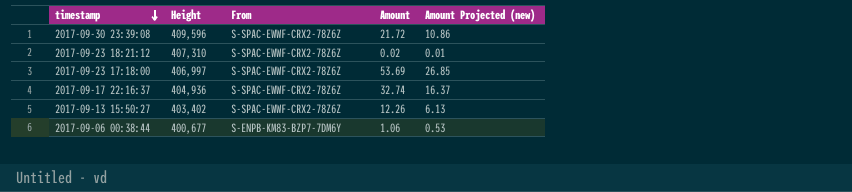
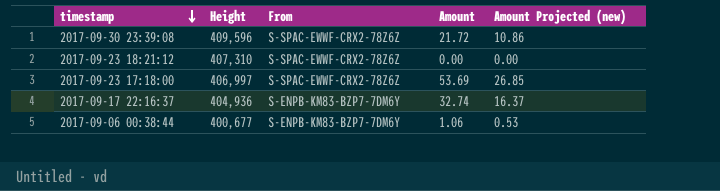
row 2017-09-13 15:50:27: 403,402 | S-SPAC-EWWF-CRX2-78Z6Z | 12.26 | 6.13 -> none
2017-09-23 18:21:12 | Amount: 0.02 -> 0.00
2017-09-23 18:21:12 | Amount Projected (new): 0.01 -> 0.00
2017-09-17 22:16:37 | From: S-SPAC-EWWF-CRX2-78Z6Z -> S-ENPB-KM83-BZP7-7DM6Y

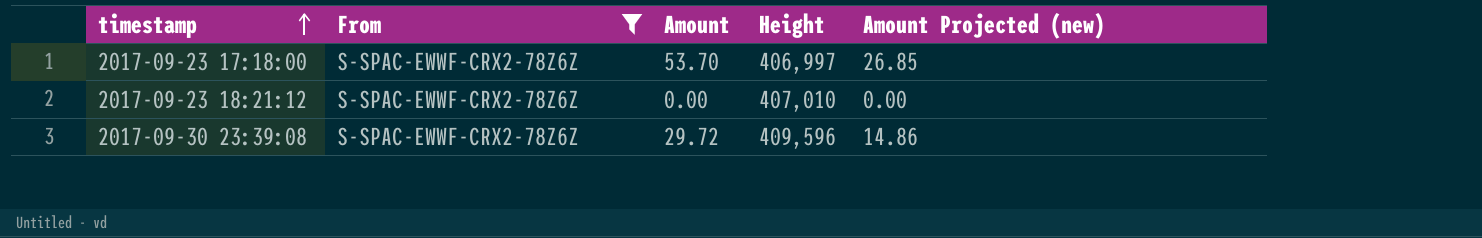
filter: none -> From = S-SPAC-EWWF-CRX2-78Z6Z
row order: timestamp descending -> timestamp ascending
column Height | position: 2 -> 4
2017-09-23 17:18:00 | Amount: 53.69 -> 53.70
2017-09-23 18:21:12 | Height: 407,310 -> 407,010
2017-09-30 23:39:08 | Amount: 21.72 -> 29.72
2017-09-30 23:39:08 | Amount Projected (new): 10.86 -> 14.86

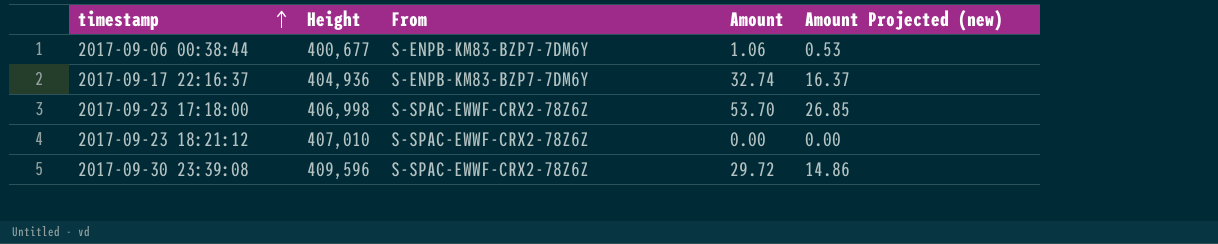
filter: From = S-SPAC-EWWF-CRX2-78Z6Z -> none
column Height | position: 4 -> 2
2017-09-23 17:18:00 | Height: 406,997 -> 406,998

